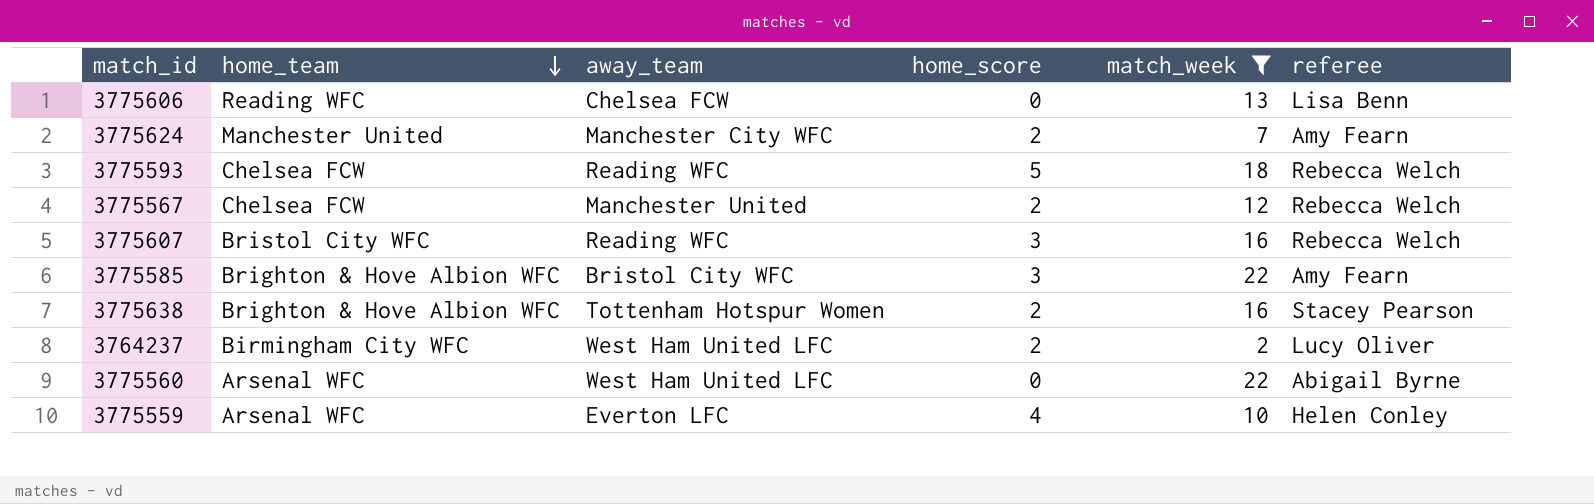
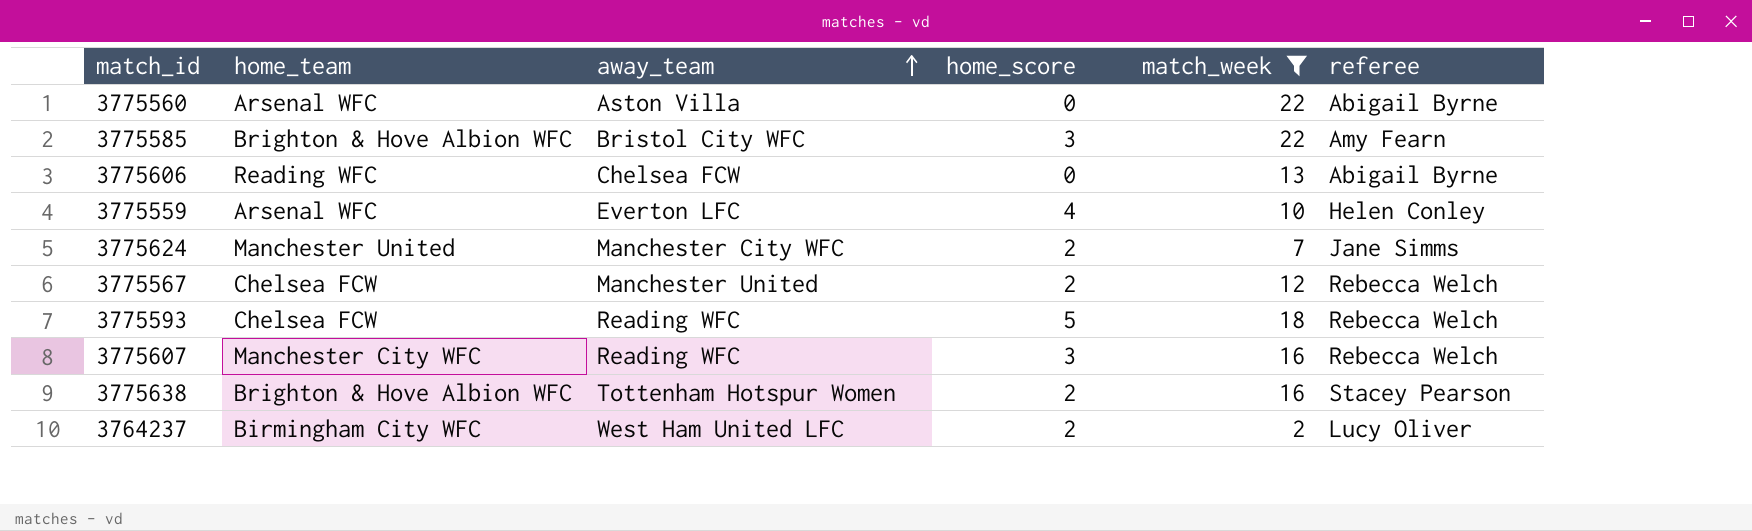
row order: home_team descending -> away_team ascending
3775560 | away_team: West Ham United LFC -> Aston Villa
3775606 | referee: Lisa Benn -> Abigail Byrne
3775624 | referee: Amy Fearn -> Jane Simms
3775607 | home_team: Bristol City WFC -> Manchester City WFC

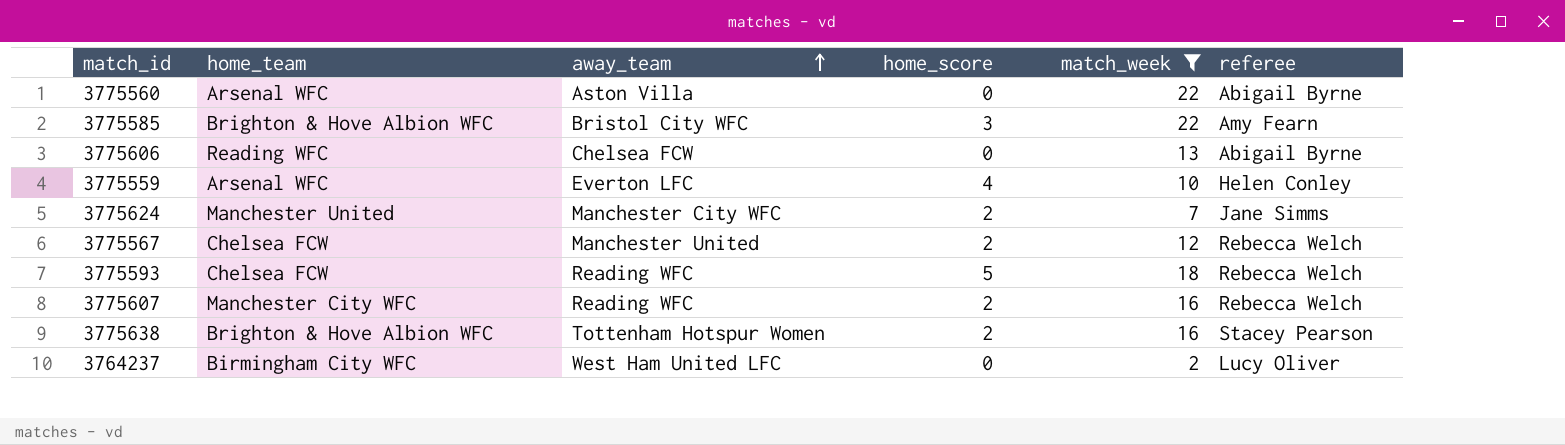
3775607 | home_score: 3 -> 2
3764237 | home_score: 2 -> 0

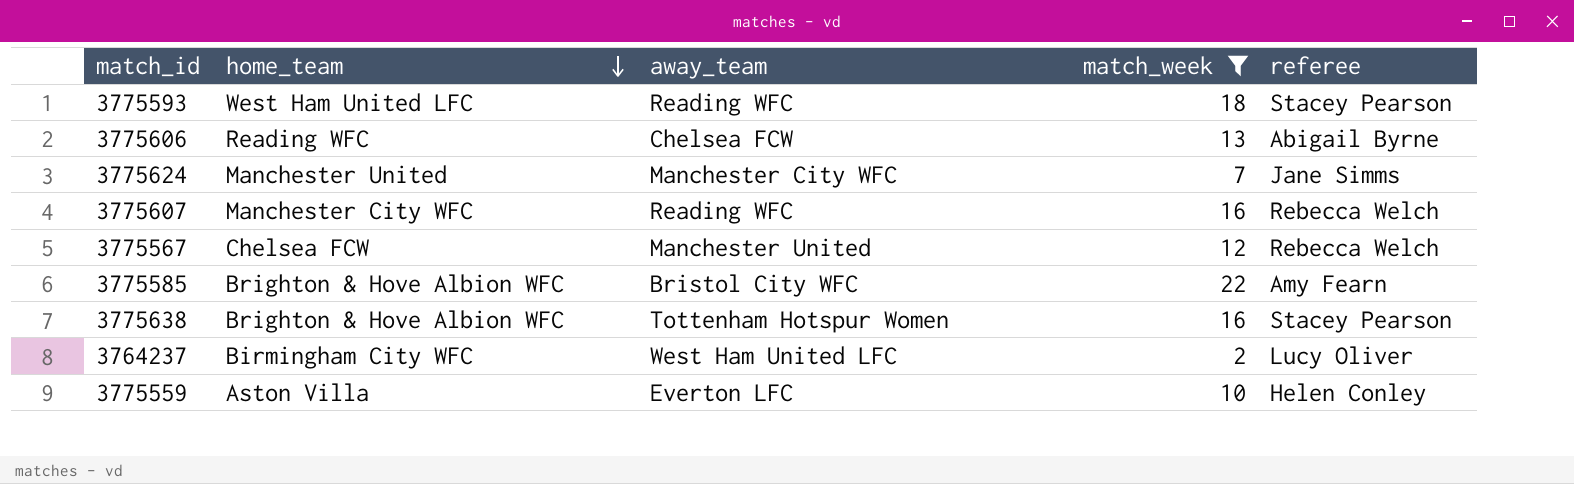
row order: away_team ascending -> home_team descending
column home_score | position: 4 -> none
row 3775560: Arsenal WFC | Aston Villa | 0 | 22 | Abigail Byrne -> none
3775593 | home_team: Chelsea FCW -> West Ham United LFC
3775593 | referee: Rebecca Welch -> Stacey Pearson
3775559 | home_team: Arsenal WFC -> Aston Villa

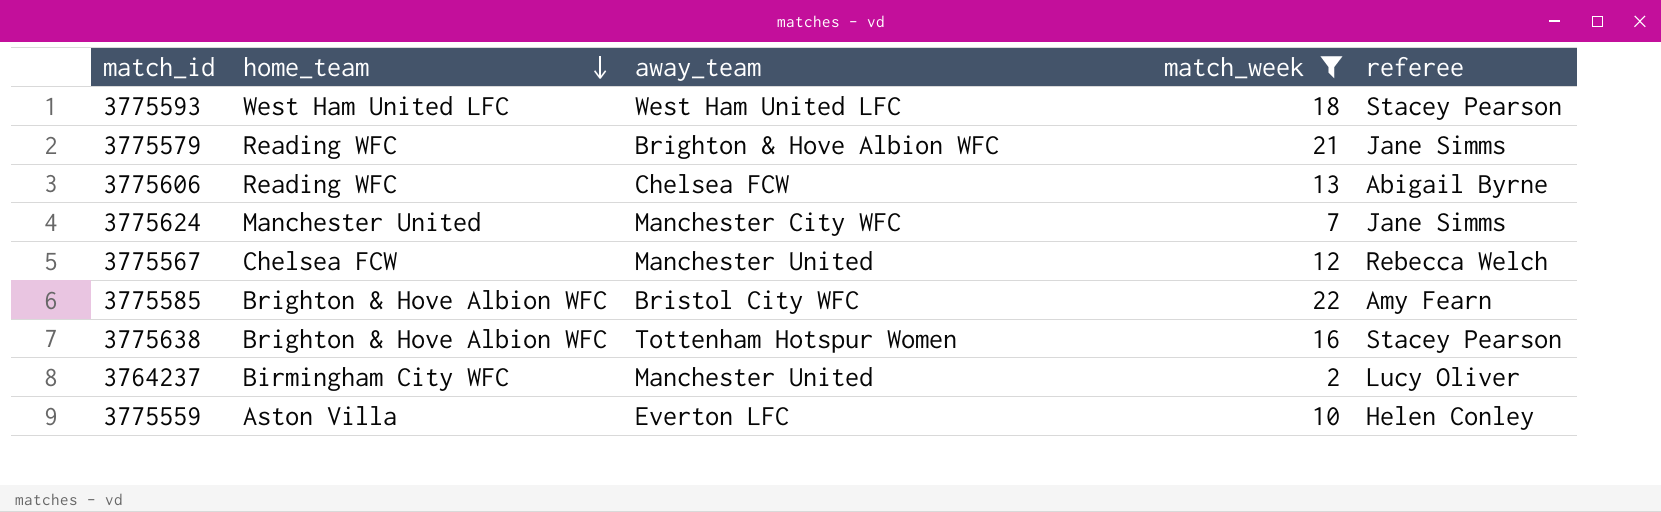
row 3775607: Manchester City WFC | Reading WFC | 16 | Rebecca Welch -> none
3775593 | away_team: Reading WFC -> West Ham United LFC
row 3775579: none -> Reading WFC | Brighton & Hove Albion WFC | 21 | Jane Simms
3764237 | away_team: West Ham United LFC -> Manchester United

